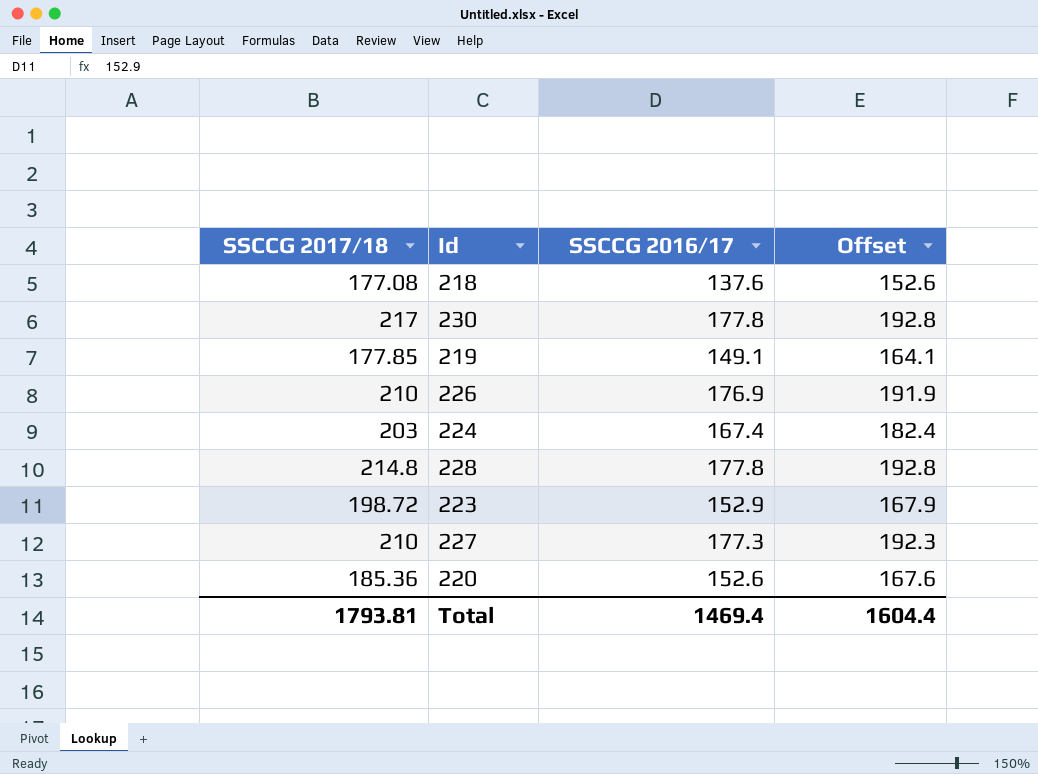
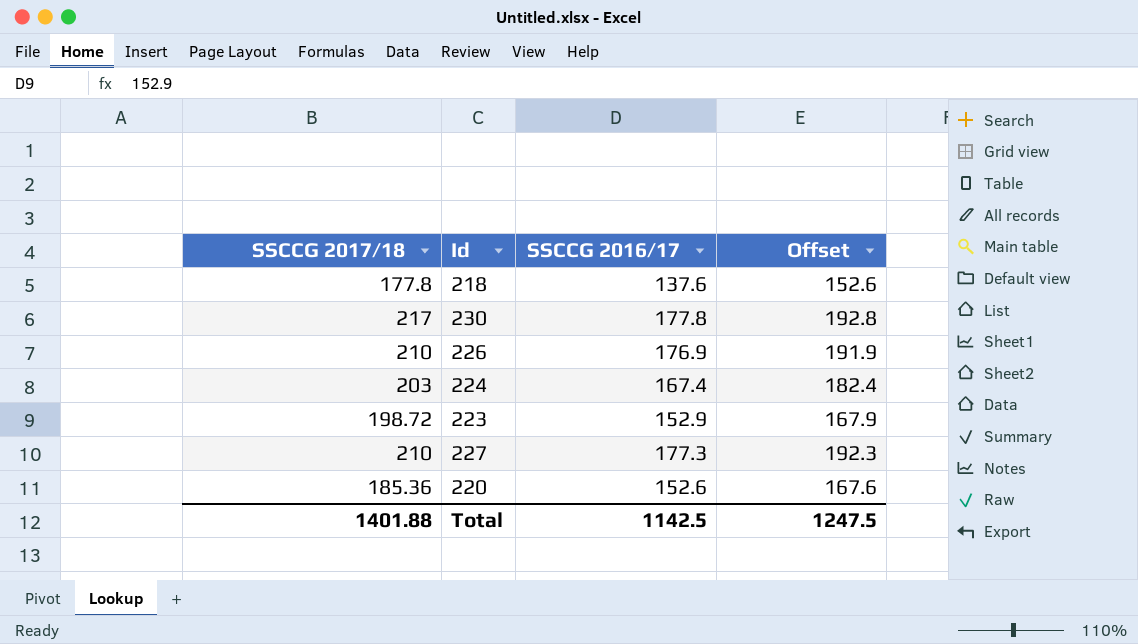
row 219: 177.85 | 149.1 | 164.1 -> none
row 228: 214.8 | 177.8 | 192.8 -> none
218 | SSCCG 2017/18: 177.08 -> 177.8
Total | SSCCG 2017/18: 1793.81 -> 1401.88
Total | SSCCG 2016/17: 1469.4 -> 1142.5
Total | Offset: 1604.4 -> 1247.5

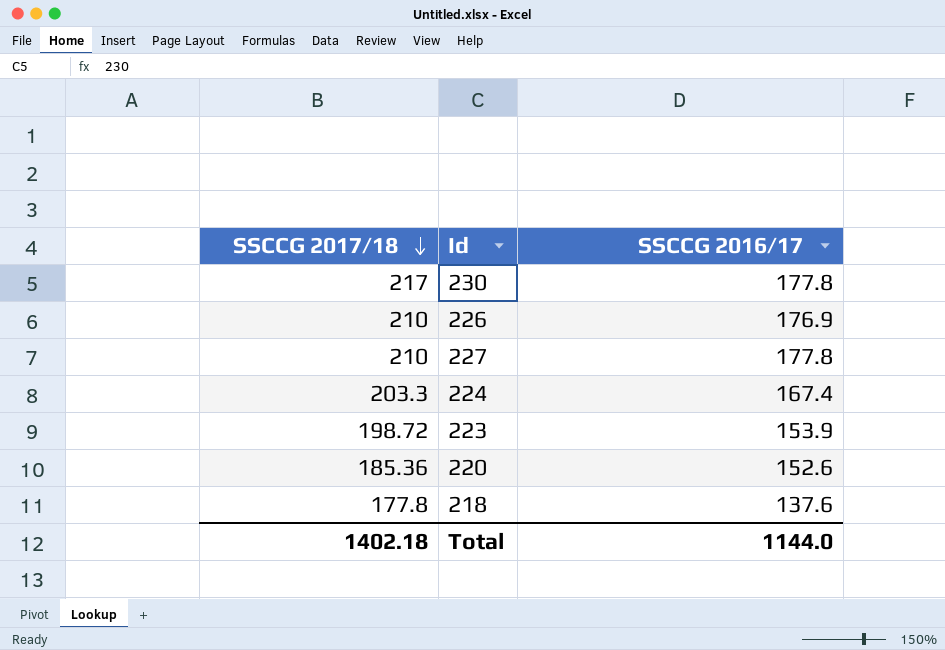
row order: none -> SSCCG 2017/18 descending
column Offset | formula: [SSCCG 2016/17] + 15 -> none
227 | SSCCG 2016/17: 177.3 -> 177.8
224 | SSCCG 2017/18: 203 -> 203.3
223 | SSCCG 2016/17: 152.9 -> 153.9
Total | SSCCG 2017/18: 1401.88 -> 1402.18
Total | SSCCG 2016/17: 1142.5 -> 1144.0

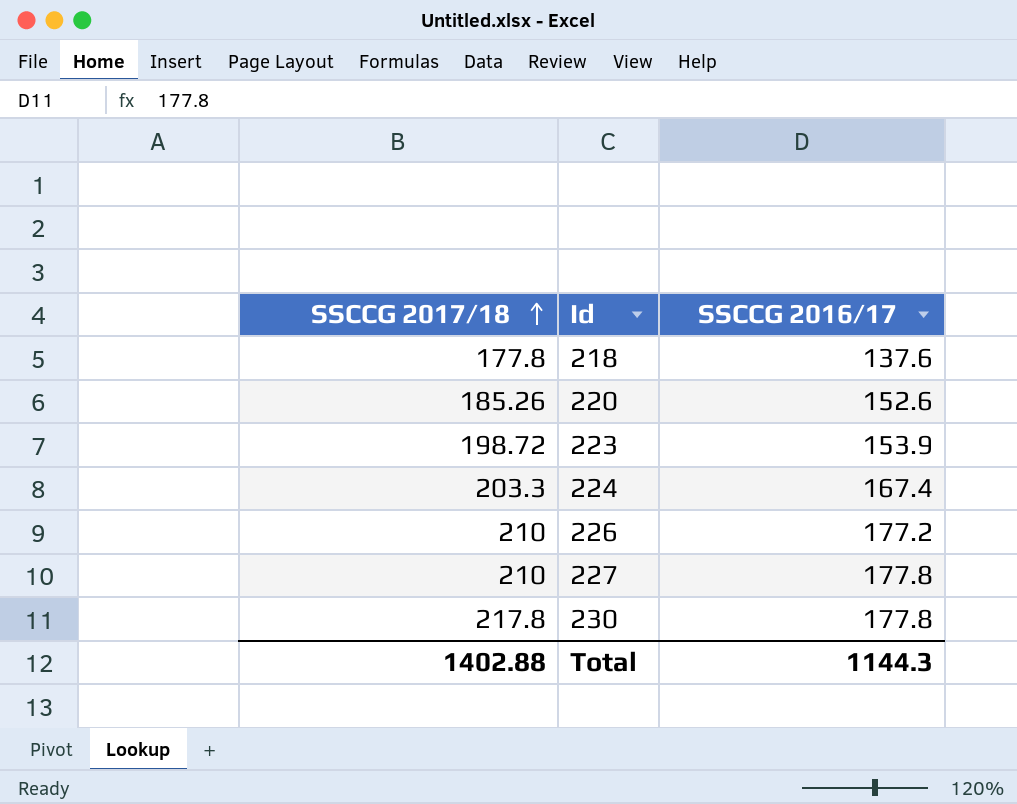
row order: SSCCG 2017/18 descending -> SSCCG 2017/18 ascending
220 | SSCCG 2017/18: 185.36 -> 185.26
226 | SSCCG 2016/17: 176.9 -> 177.2
230 | SSCCG 2017/18: 217 -> 217.8
Total | SSCCG 2017/18: 1402.18 -> 1402.88
Total | SSCCG 2016/17: 1144.0 -> 1144.3

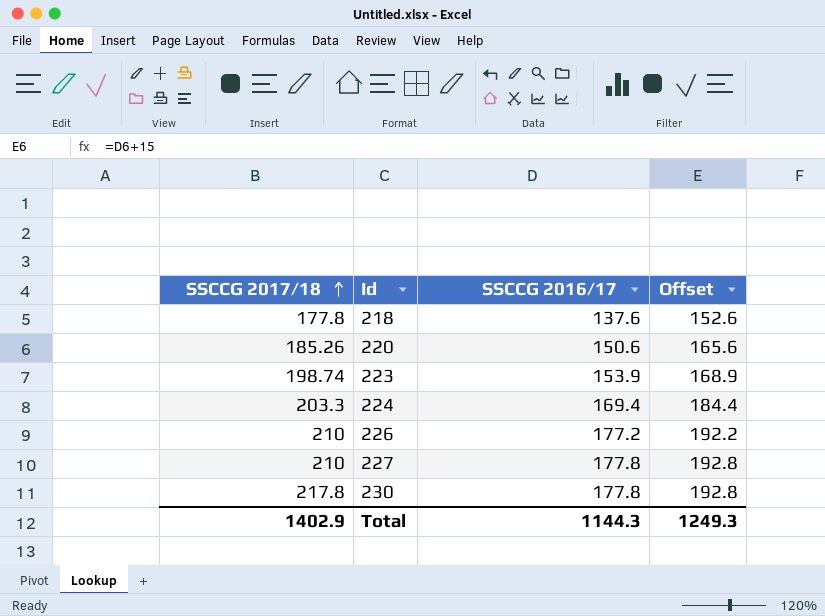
column Offset | formula: none -> [SSCCG 2016/17] + 15
220 | SSCCG 2016/17: 152.6 -> 150.6
223 | SSCCG 2017/18: 198.72 -> 198.74
224 | SSCCG 2016/17: 167.4 -> 169.4
Total | SSCCG 2017/18: 1402.88 -> 1402.9

